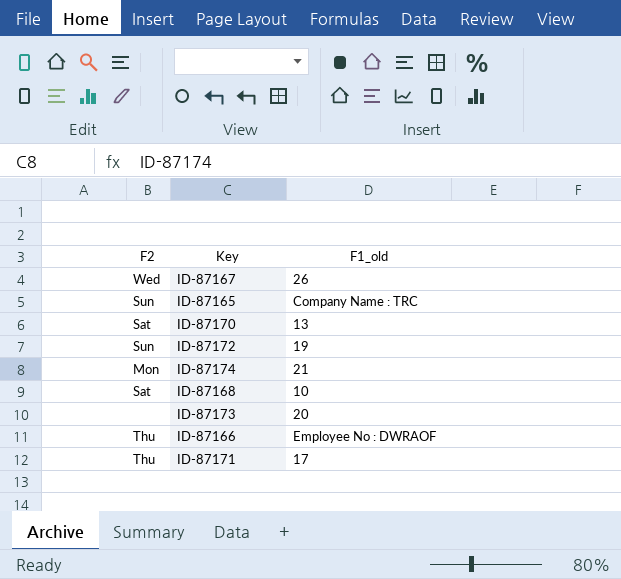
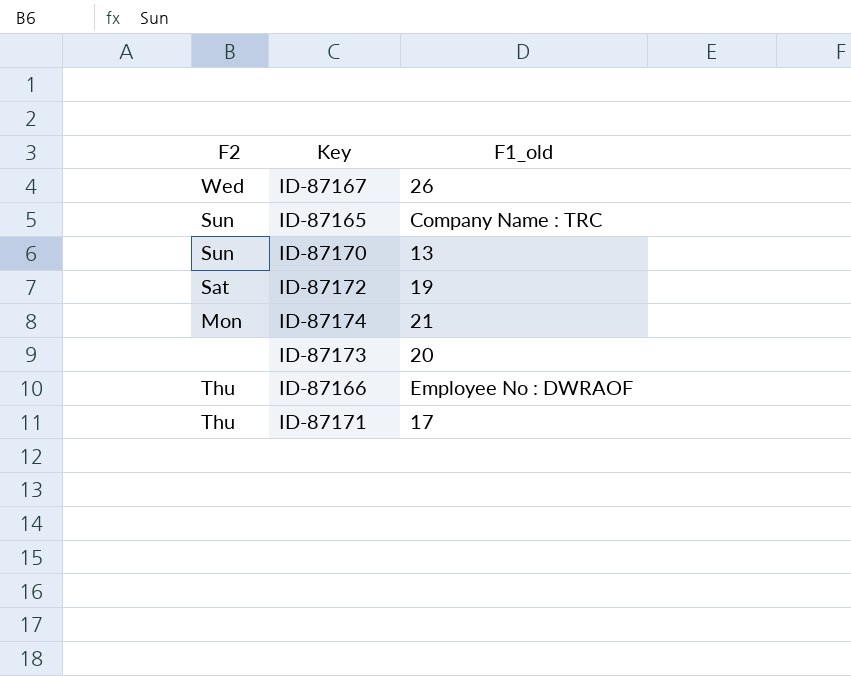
row ID-87168: Sat | 10 -> none
ID-87170 | F2: Sat -> Sun
ID-87172 | F2: Sun -> Sat

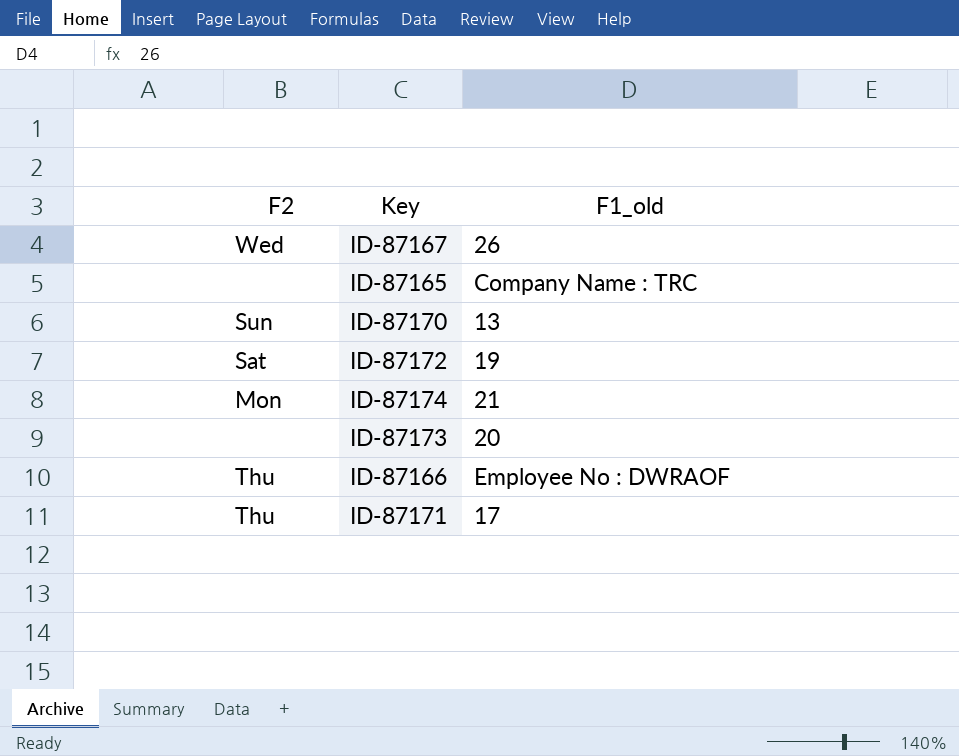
ID-87165 | F2: Sun -> none

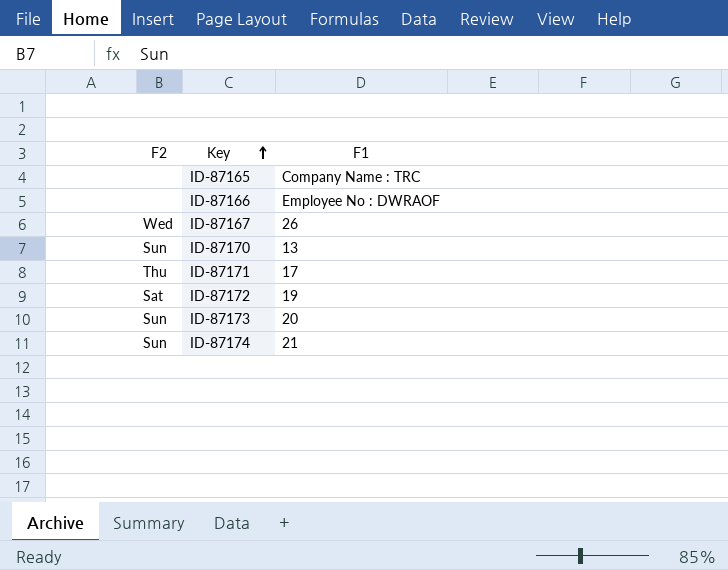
row order: none -> Key ascending
column name: F1_old -> F1
ID-87166 | F2: Thu -> none
ID-87173 | F2: none -> Sun
ID-87174 | F2: Mon -> Sun

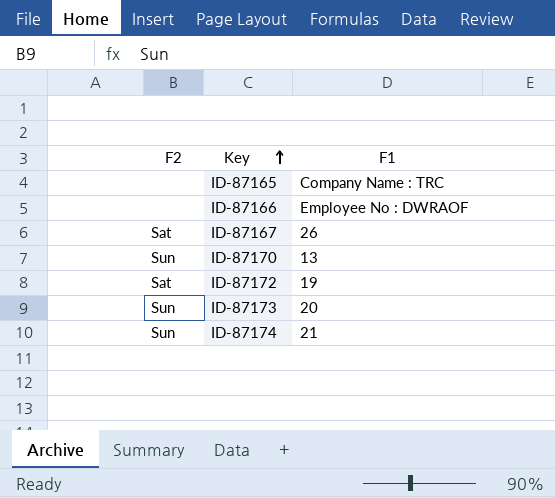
row ID-87171: Thu | 17 -> none
ID-87167 | F2: Wed -> Sat

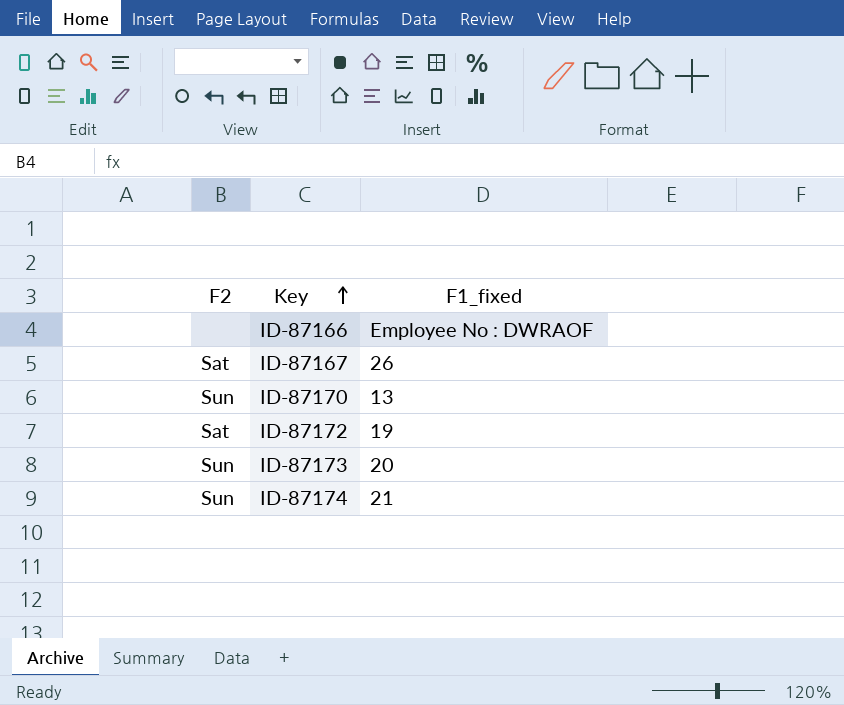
column name: F1 -> F1_fixed
row ID-87165: none | Company Name : TRC -> none

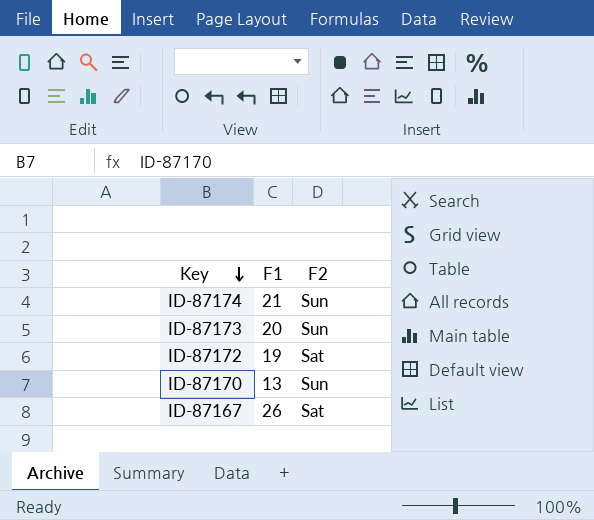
row order: Key ascending -> Key descending
column name: F1_fixed -> F1
column F2 | position: 1 -> 3
row ID-87166: none | Employee No : DWRAOF -> none

